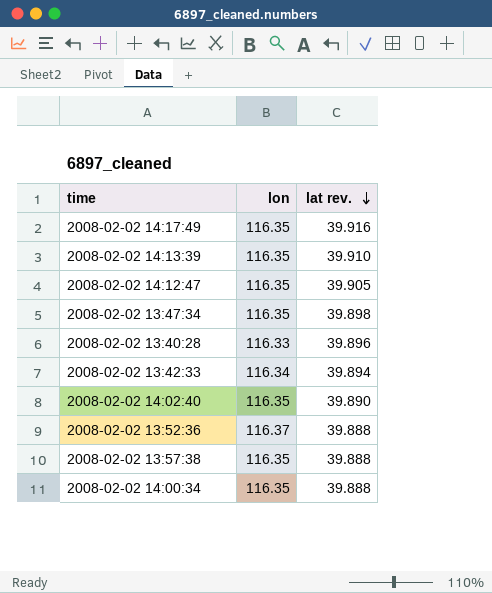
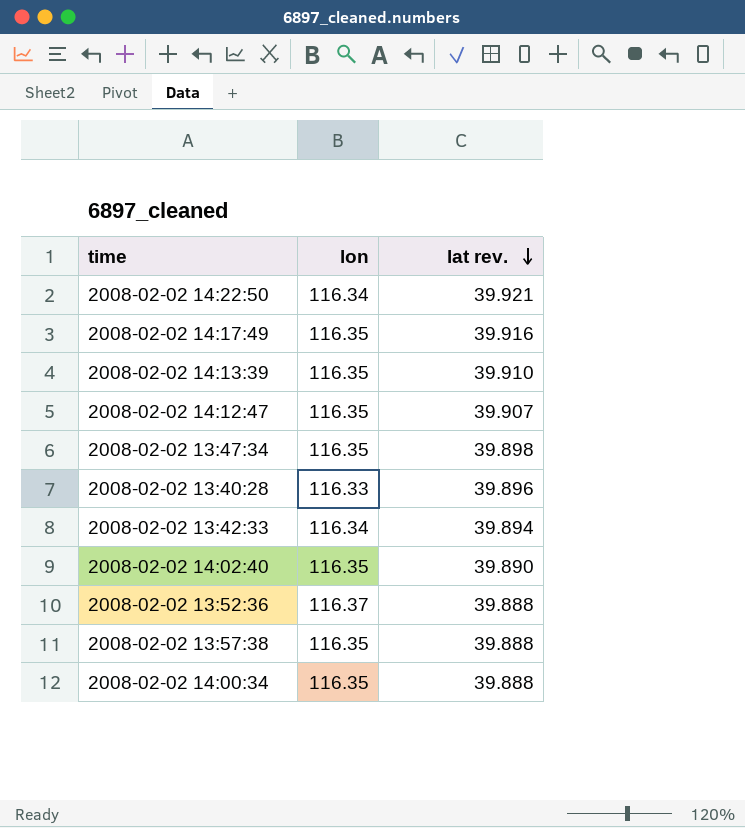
row 2008-02-02 14:22:50: none -> 116.34 | 39.921
2008-02-02 14:12:47 | lat rev.: 39.905 -> 39.907

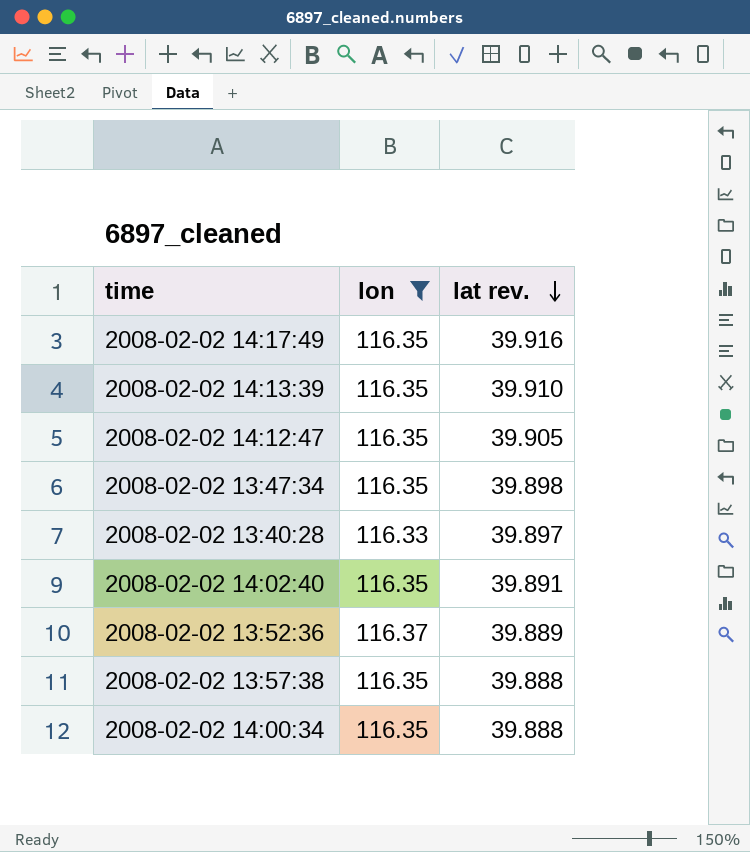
filter: none -> lon != 116.34
2008-02-02 14:12:47 | lat rev.: 39.907 -> 39.905
2008-02-02 13:40:28 | lat rev.: 39.896 -> 39.897
2008-02-02 14:02:40 | lat rev.: 39.890 -> 39.891
2008-02-02 13:52:36 | lat rev.: 39.888 -> 39.889

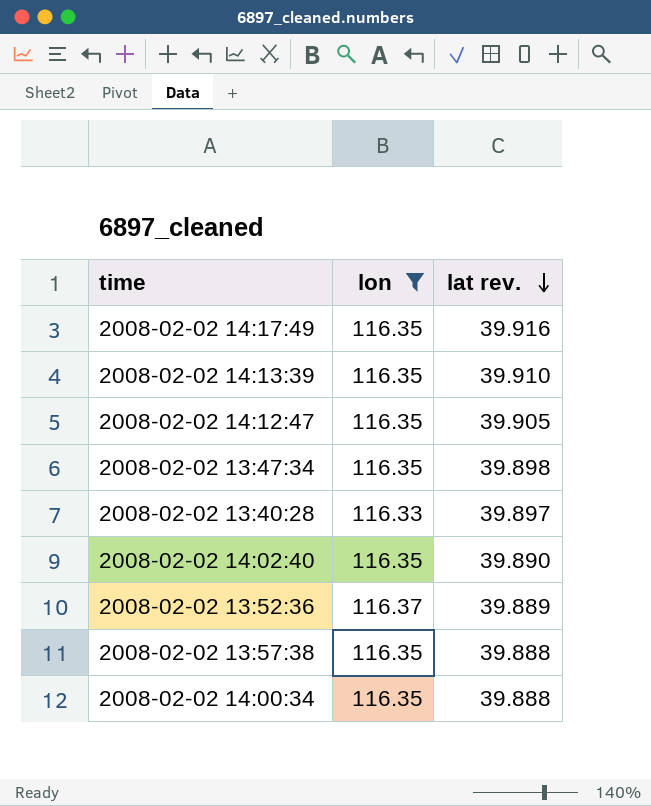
2008-02-02 14:02:40 | lat rev.: 39.891 -> 39.890

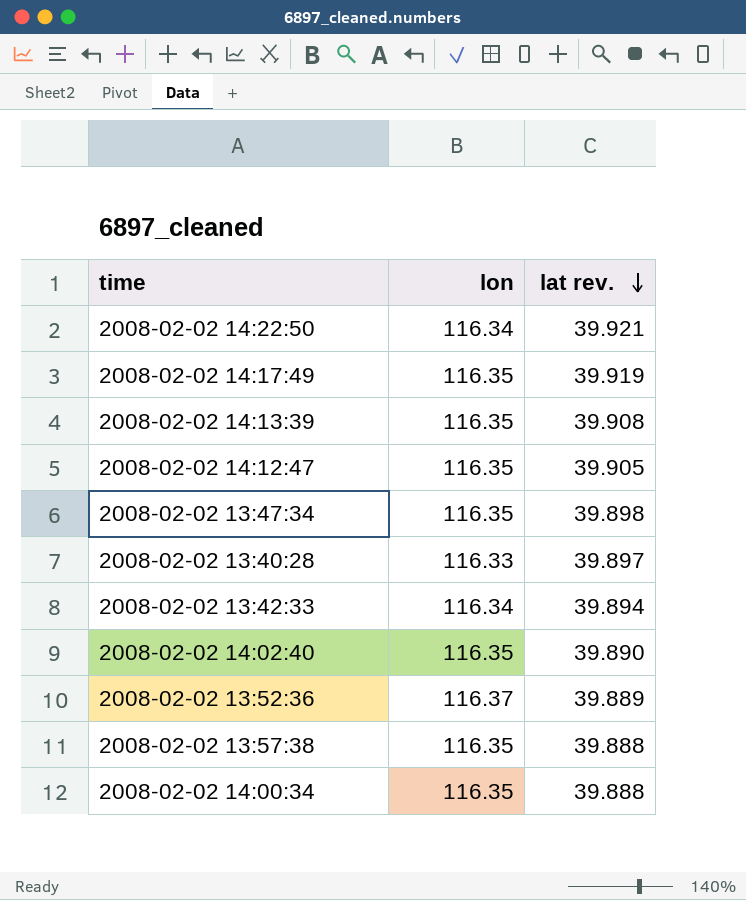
filter: lon != 116.34 -> none
2008-02-02 14:17:49 | lat rev.: 39.916 -> 39.919
2008-02-02 14:13:39 | lat rev.: 39.910 -> 39.908

